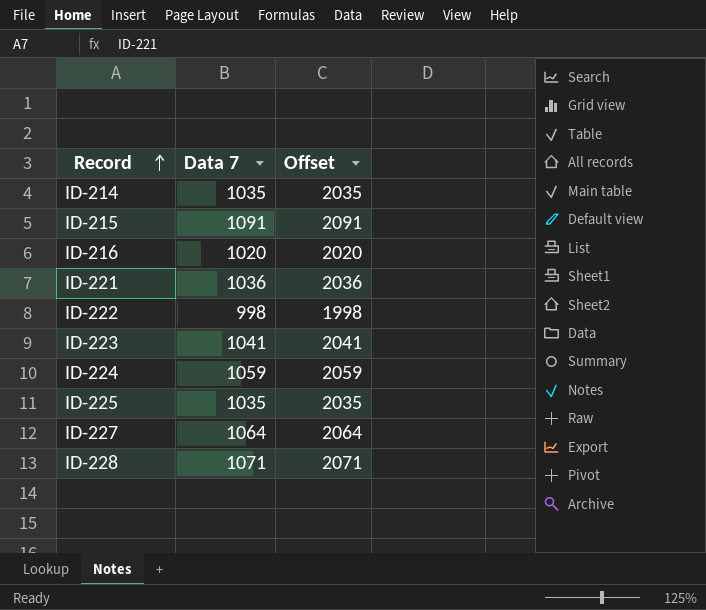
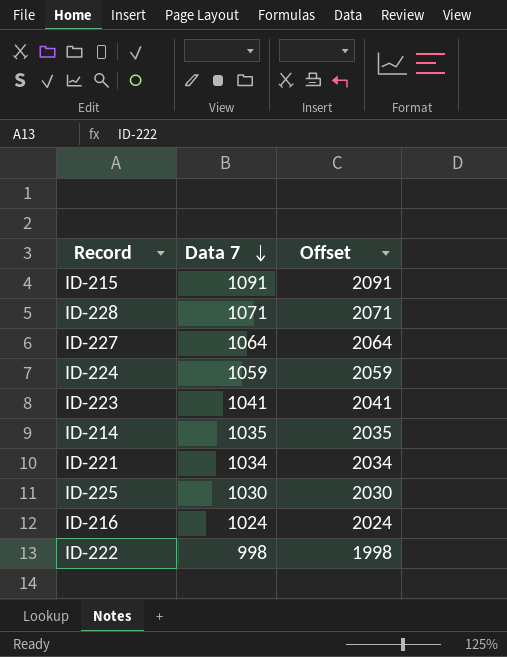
row order: Record ascending -> Data 7 descending
ID-221 | Data 7: 1036 -> 1034
ID-221 | Offset: 2036 -> 2034
ID-225 | Data 7: 1035 -> 1030
ID-225 | Offset: 2035 -> 2030
ID-216 | Data 7: 1020 -> 1024
ID-216 | Offset: 2020 -> 2024

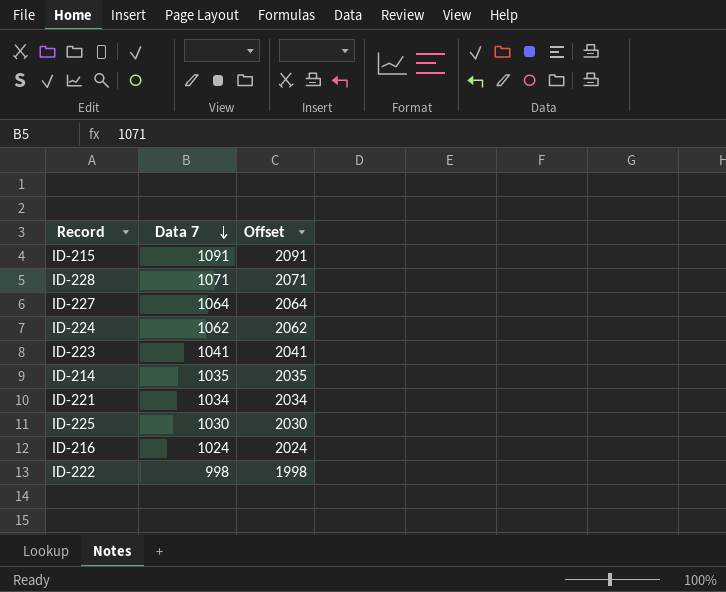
ID-224 | Data 7: 1059 -> 1062
ID-224 | Offset: 2059 -> 2062

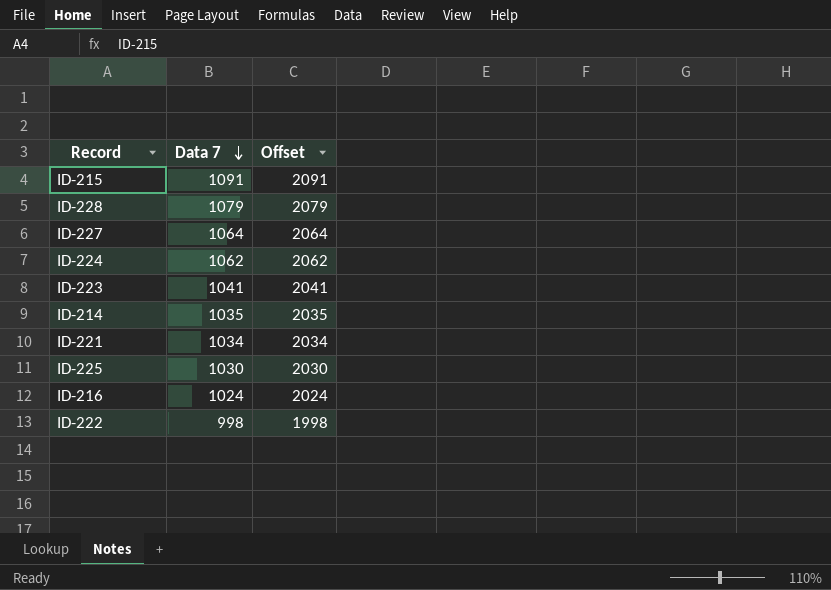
ID-228 | Data 7: 1071 -> 1079
ID-228 | Offset: 2071 -> 2079

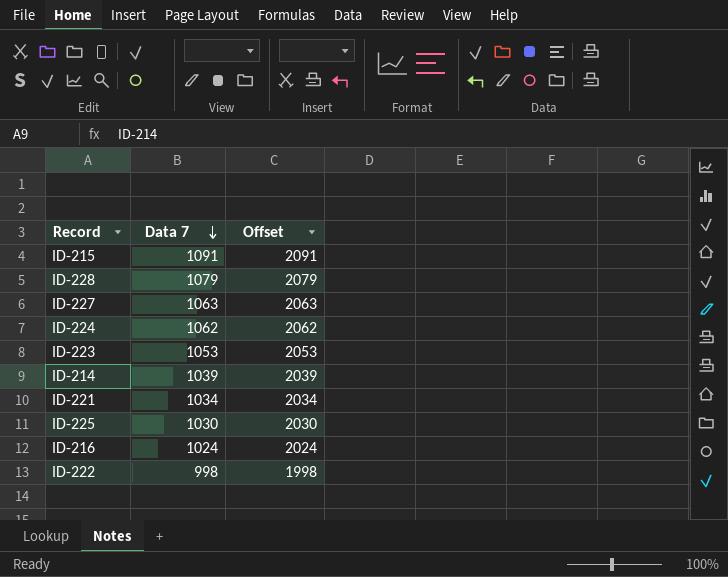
ID-227 | Data 7: 1064 -> 1063
ID-227 | Offset: 2064 -> 2063
ID-223 | Data 7: 1041 -> 1053
ID-223 | Offset: 2041 -> 2053
ID-214 | Data 7: 1035 -> 1039
ID-214 | Offset: 2035 -> 2039

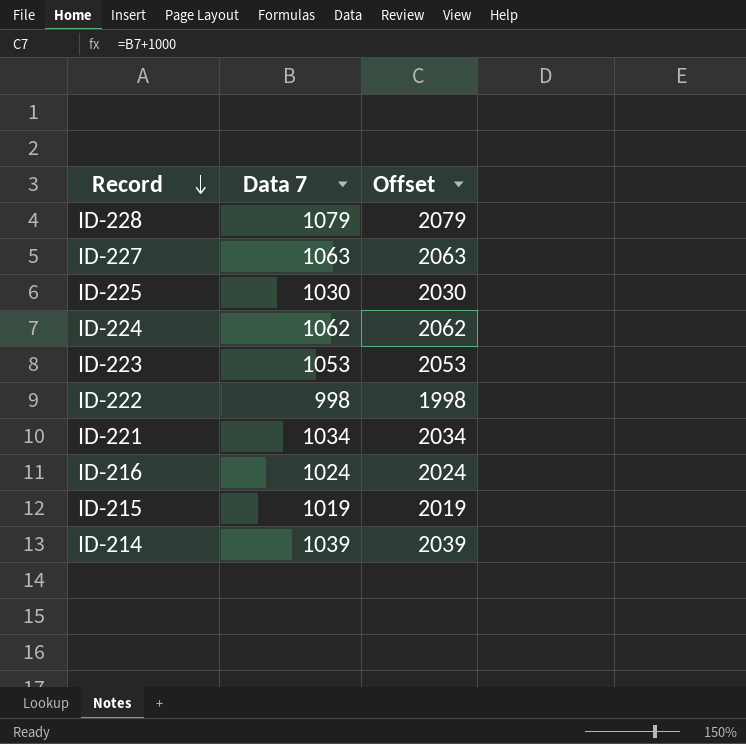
row order: Data 7 descending -> Record descending
ID-215 | Data 7: 1091 -> 1019
ID-215 | Offset: 2091 -> 2019

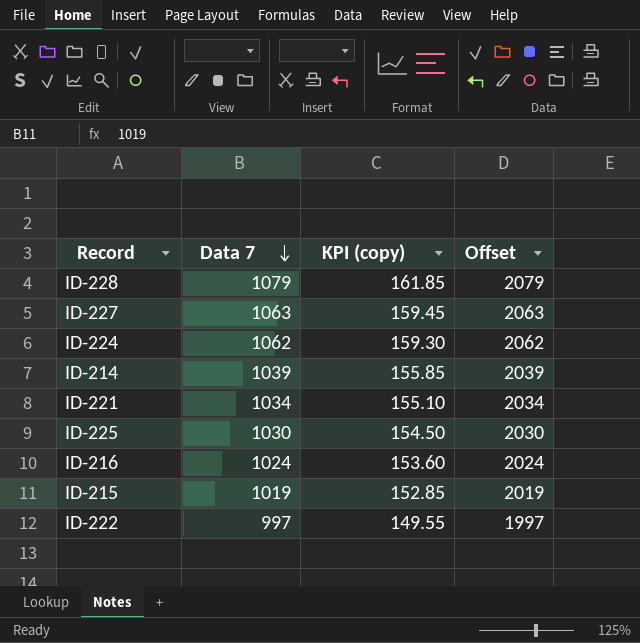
row order: Record descending -> Data 7 descending
column KPI (copy) | formula: none -> [Data 7] * 0.15
row ID-223: 1053 | 2053 -> none
ID-222 | Data 7: 998 -> 997
ID-222 | Offset: 1998 -> 1997

